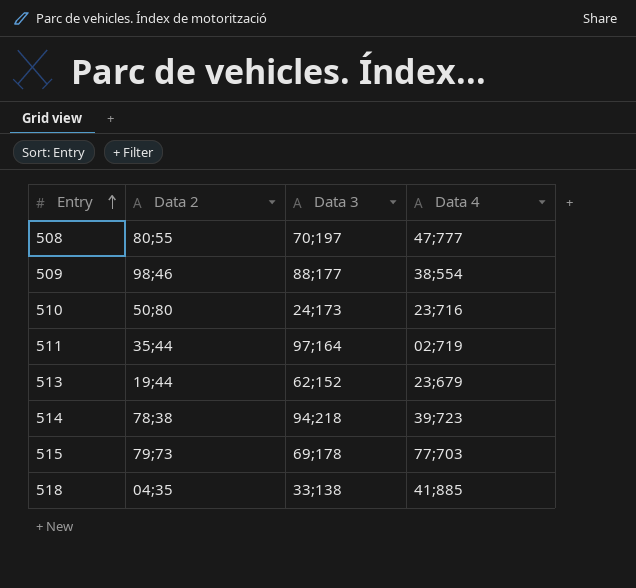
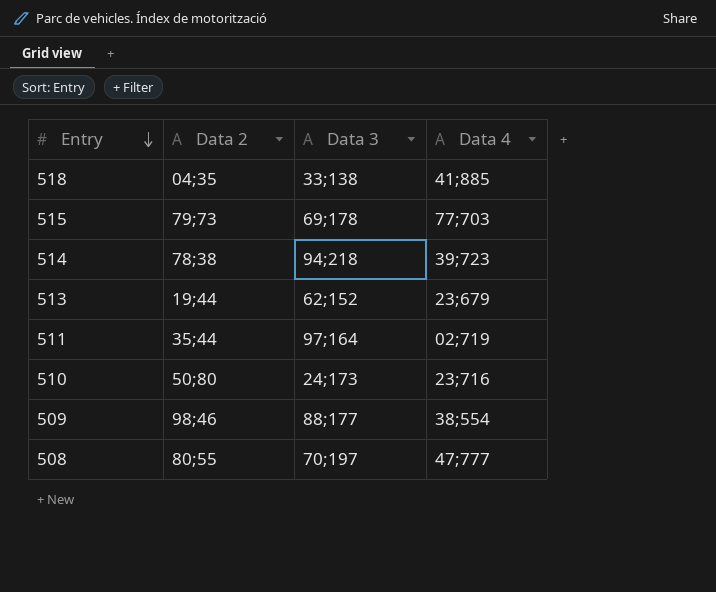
row order: Entry ascending -> Entry descending

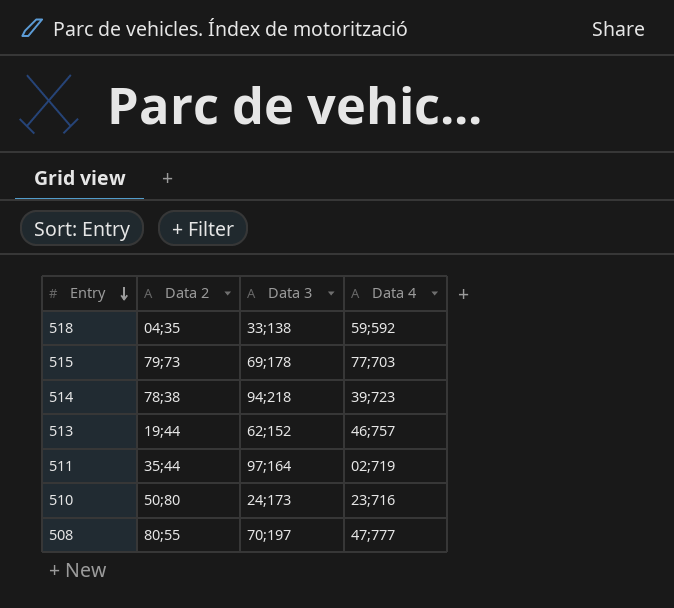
row 509: 98;46 | 88;177 | 38;554 -> none
518 | Data 4: 41;885 -> 59;592
513 | Data 4: 23;679 -> 46;757

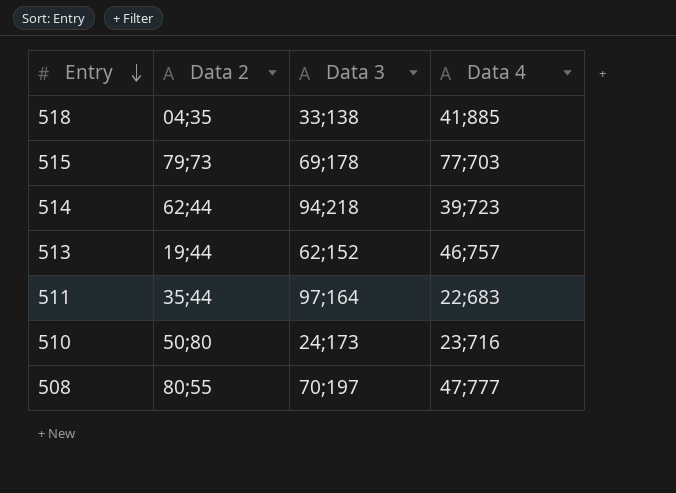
518 | Data 4: 59;592 -> 41;885
514 | Data 2: 78;38 -> 62;44
511 | Data 4: 02;719 -> 22;683

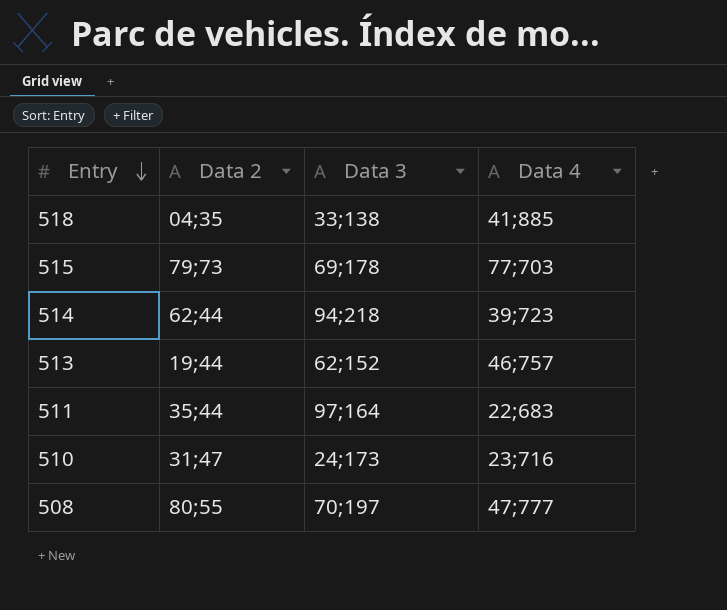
510 | Data 2: 50;80 -> 31;47

